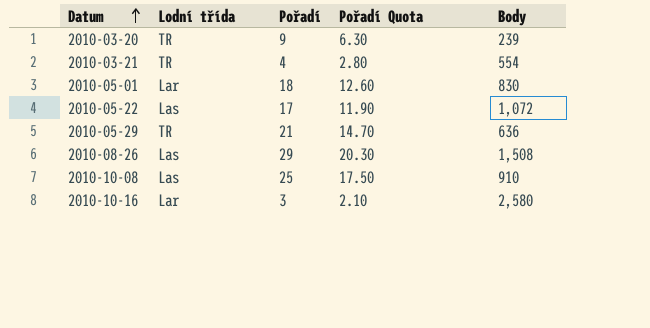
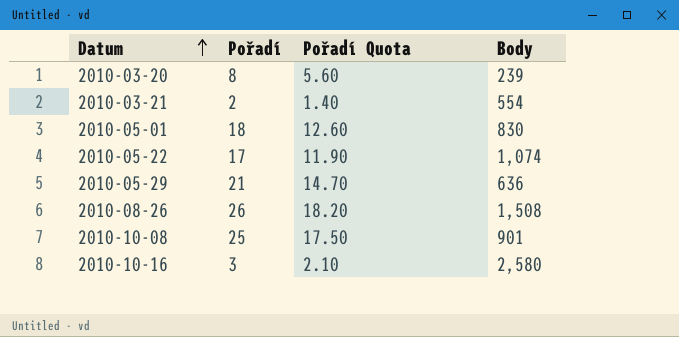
column Lodní třída | position: 2 -> none
2010-03-20 | Pořadí: 9 -> 8
2010-03-20 | Pořadí Quota: 6.30 -> 5.60
2010-03-21 | Pořadí: 4 -> 2
2010-03-21 | Pořadí Quota: 2.80 -> 1.40
2010-05-22 | Body: 1,072 -> 1,074
2010-08-26 | Pořadí: 29 -> 26
2010-08-26 | Pořadí Quota: 20.30 -> 18.20
2010-10-08 | Body: 910 -> 901

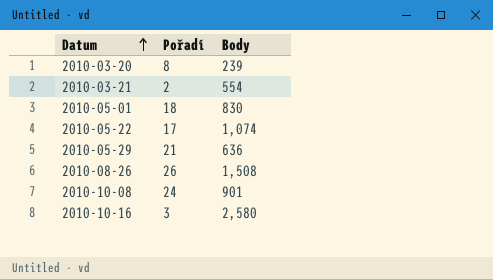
column Pořadí Quota | formula: [Pořadí] * 0.7 -> none
2010-10-08 | Pořadí: 25 -> 24

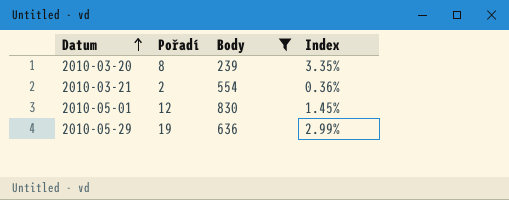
filter: none -> Body <= 830
column Index | formula: none -> [Pořadí] / [Body]
2010-05-01 | Pořadí: 18 -> 12
2010-05-29 | Pořadí: 21 -> 19

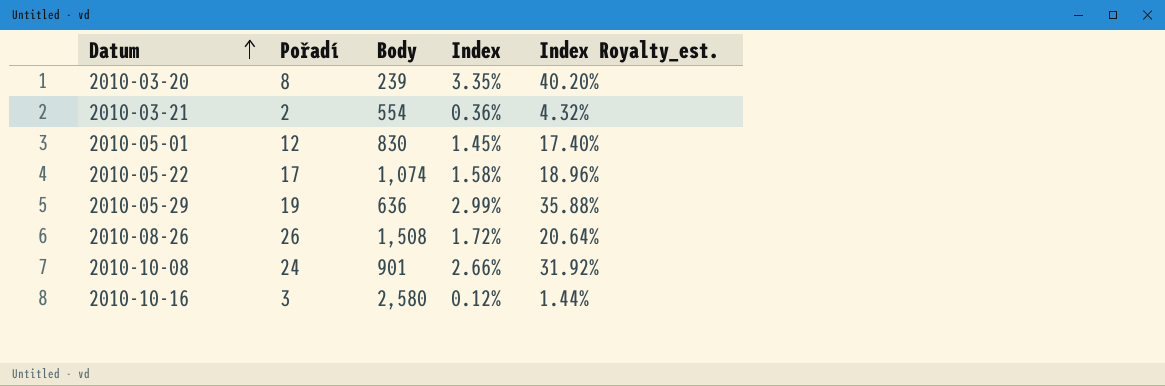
filter: Body <= 830 -> none
column Index Royalty_est. | formula: none -> [Index] * 12

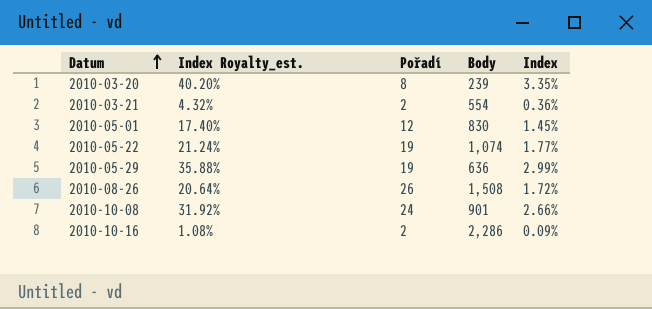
column Index Royalty_est. | position: 5 -> 2
2010-05-22 | Index Royalty_est.: 18.96% -> 21.24%
2010-05-22 | Pořadí: 17 -> 19
2010-05-22 | Index: 1.58% -> 1.77%
2010-10-16 | Index Royalty_est.: 1.44% -> 1.08%
2010-10-16 | Pořadí: 3 -> 2
2010-10-16 | Body: 2,580 -> 2,286
2010-10-16 | Index: 0.12% -> 0.09%

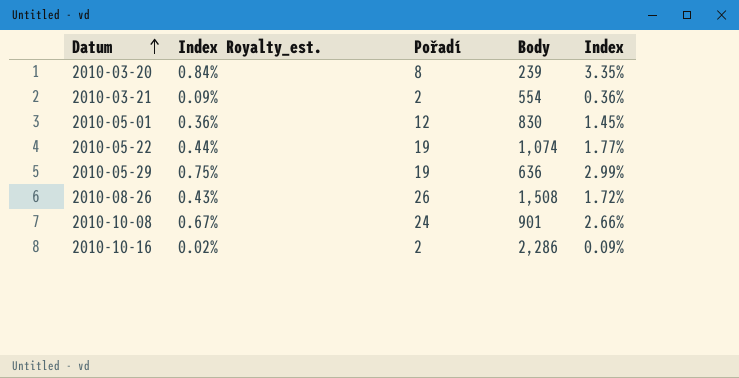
column Index Royalty_est. | formula: [Index] * 12 -> [Index] * 0.25

